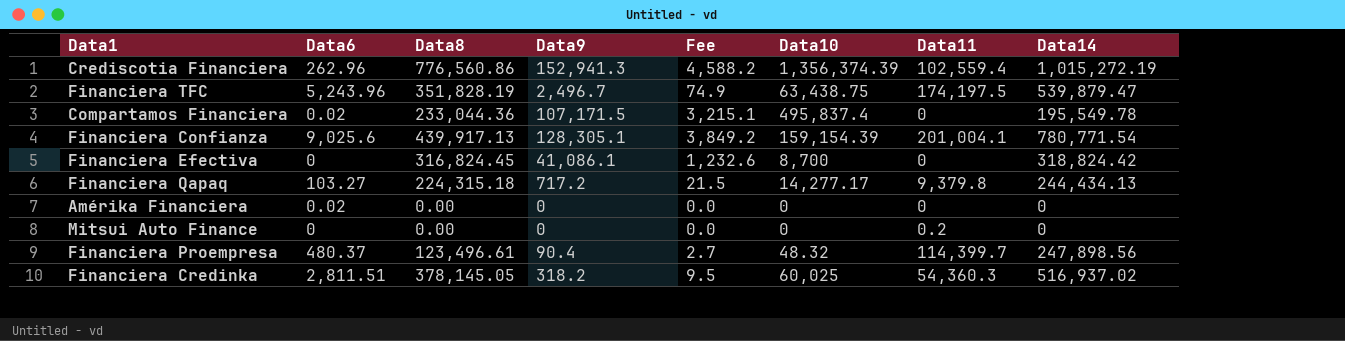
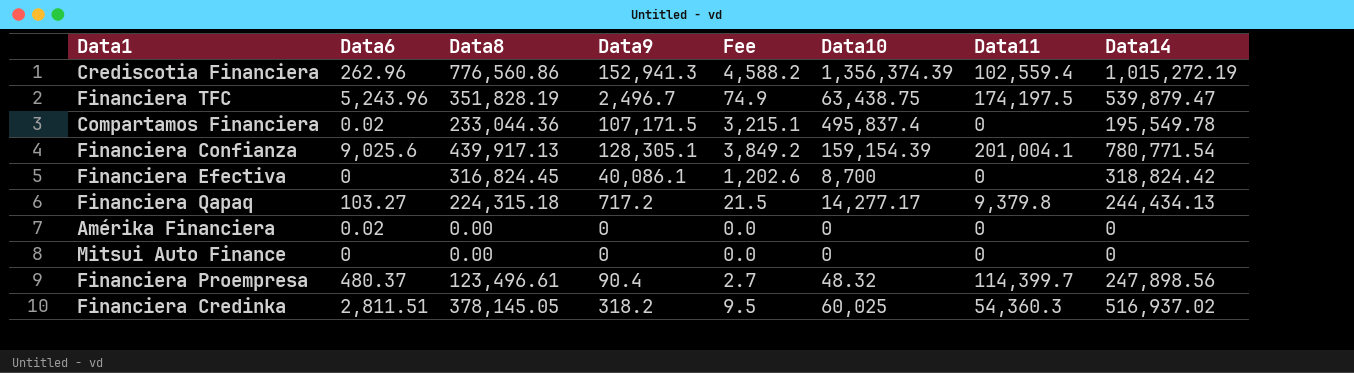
Financiera Efectiva | Data9: 41,086.1 -> 40,086.1
Financiera Efectiva | Fee: 1,232.6 -> 1,202.6
Mitsui Auto Finance | Data11: 0.2 -> 0

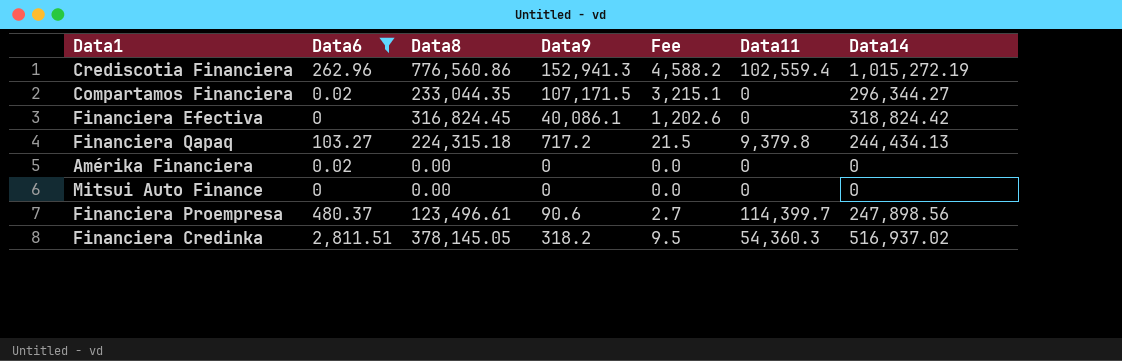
filter: none -> Data6 <= 2,811.51
column Data10 | position: 6 -> none
Compartamos Financiera | Data8: 233,044.36 -> 233,044.35
Compartamos Financiera | Data14: 195,549.78 -> 296,344.27
Financiera Proempresa | Data9: 90.4 -> 90.6

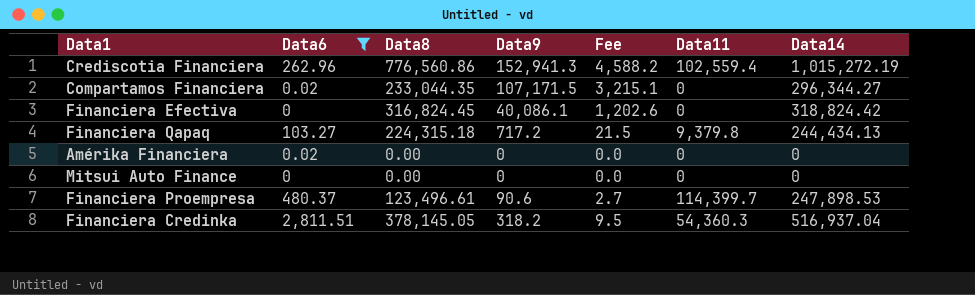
Financiera Proempresa | Data14: 247,898.56 -> 247,898.53
Financiera Credinka | Data14: 516,937.02 -> 516,937.04

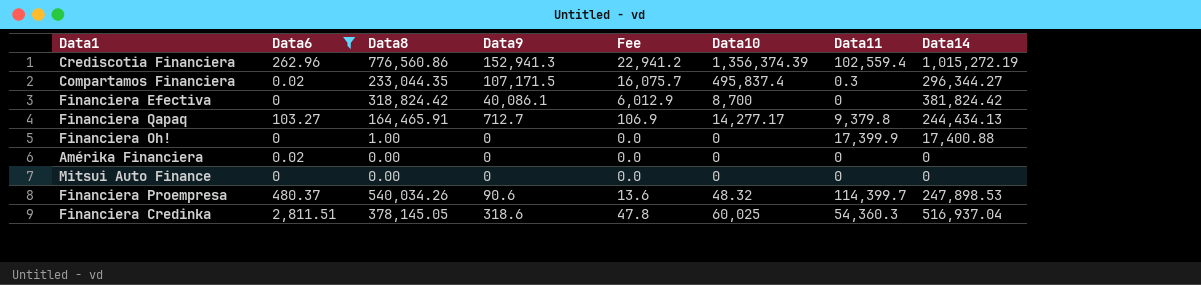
column Fee | formula: [Data9] * 0.03 -> [Data9] * 0.15
column Data10 | position: none -> 6
Compartamos Financiera | Data11: 0 -> 0.3
Financiera Efectiva | Data8: 316,824.45 -> 318,824.42
Financiera Efectiva | Data14: 318,824.42 -> 381,824.42
Financiera Qapaq | Data8: 224,315.18 -> 164,465.91
Financiera Qapaq | Data9: 717.2 -> 712.7
row Financiera Oh!: none -> 0 | 1.00 | 0 | 0.0 | 0 | 17,399.9 | 17,400.88
Financiera Proempresa | Data8: 123,496.61 -> 540,034.26
Financiera Credinka | Data9: 318.2 -> 318.6

